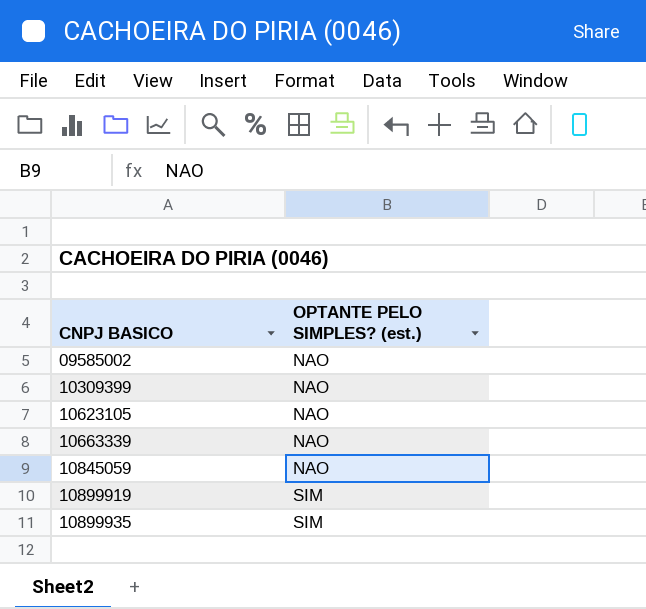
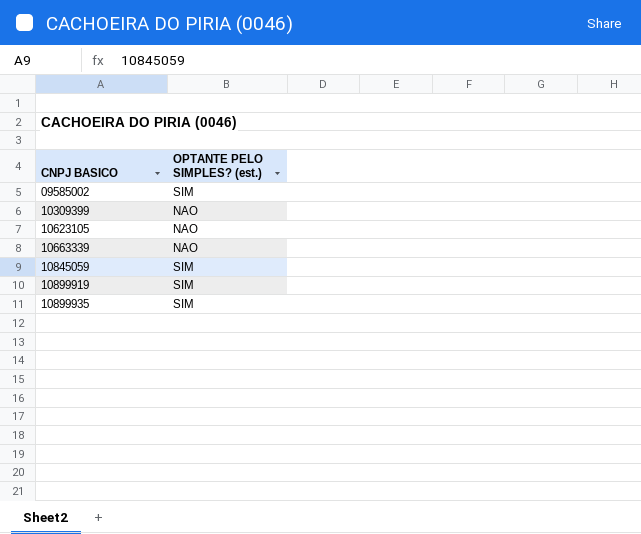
09585002 | OPTANTE PELO SIMPLES? (est.): NAO -> SIM
10845059 | OPTANTE PELO SIMPLES? (est.): NAO -> SIM

